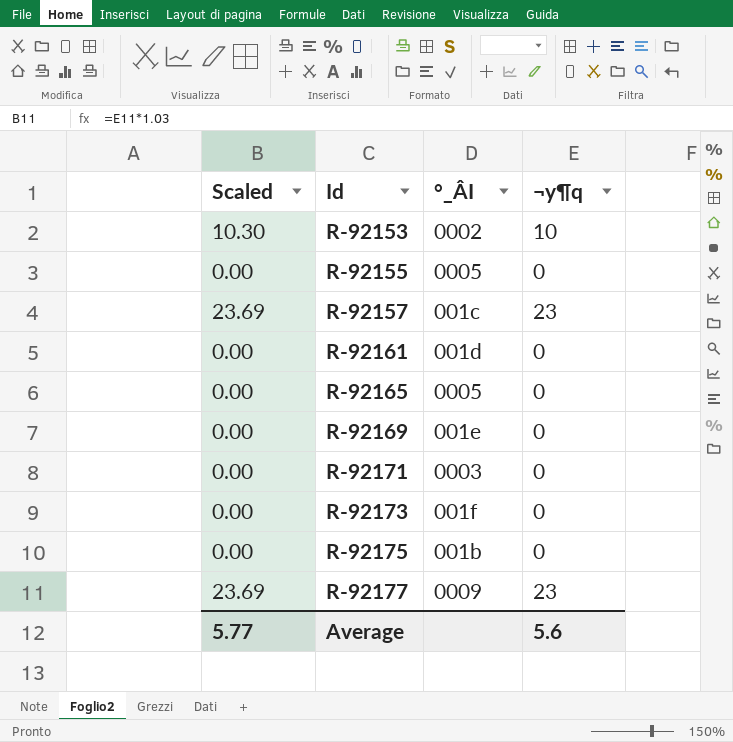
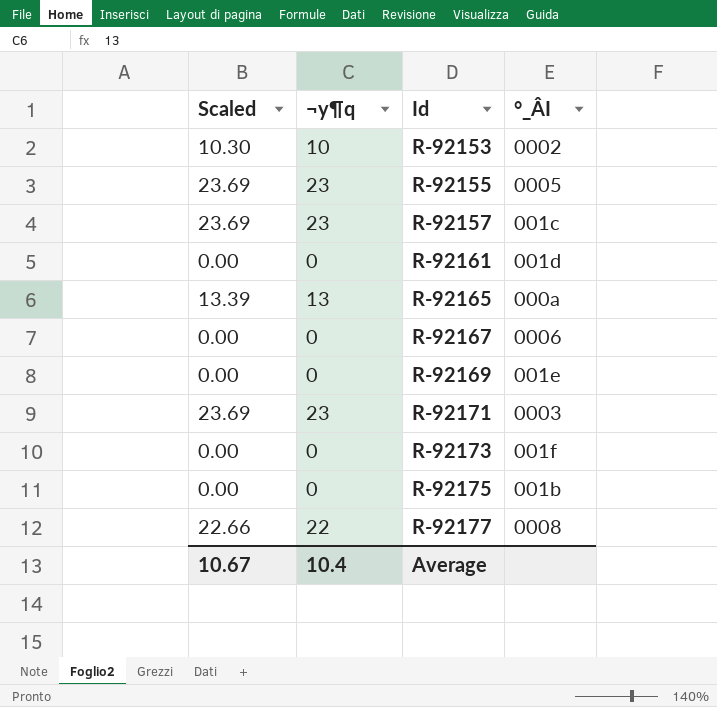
column ¬y¶q | position: 4 -> 2
R-92155 | Scaled: 0.00 -> 23.69
R-92155 | ¬y¶q: 0 -> 23
R-92165 | Scaled: 0.00 -> 13.39
R-92165 | ¬y¶q: 0 -> 13
R-92165 | °_ÂI: 0005 -> 000a
row R-92167: none -> 0.00 | 0 | 0006
R-92171 | Scaled: 0.00 -> 23.69
R-92171 | ¬y¶q: 0 -> 23
R-92177 | Scaled: 23.69 -> 22.66
R-92177 | ¬y¶q: 23 -> 22
R-92177 | °_ÂI: 0009 -> 0008
Average | Scaled: 5.77 -> 10.67
Average | ¬y¶q: 5.6 -> 10.4

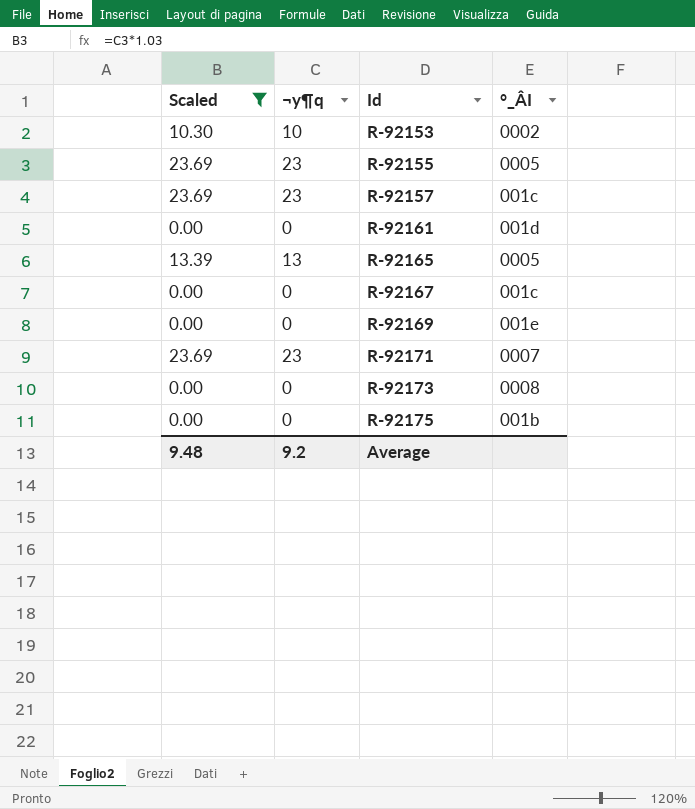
filter: none -> Scaled != 22.66
R-92165 | °_ÂI: 000a -> 0005
R-92167 | °_ÂI: 0006 -> 001c
R-92171 | °_ÂI: 0003 -> 0007
R-92173 | °_ÂI: 001f -> 0008
Average | Scaled: 10.67 -> 9.48
Average | ¬y¶q: 10.4 -> 9.2

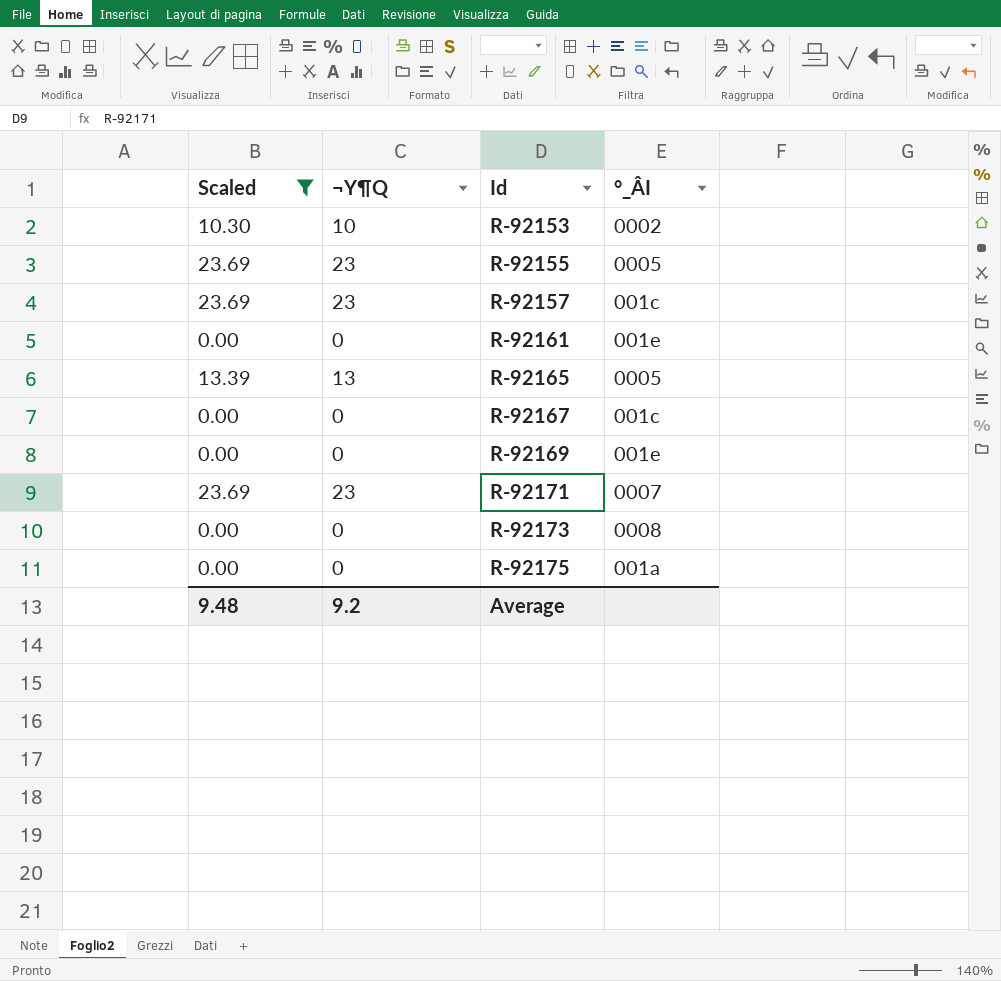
column name: ¬y¶q -> ¬Y¶Q
R-92161 | °_ÂI: 001d -> 001e
R-92175 | °_ÂI: 001b -> 001a

